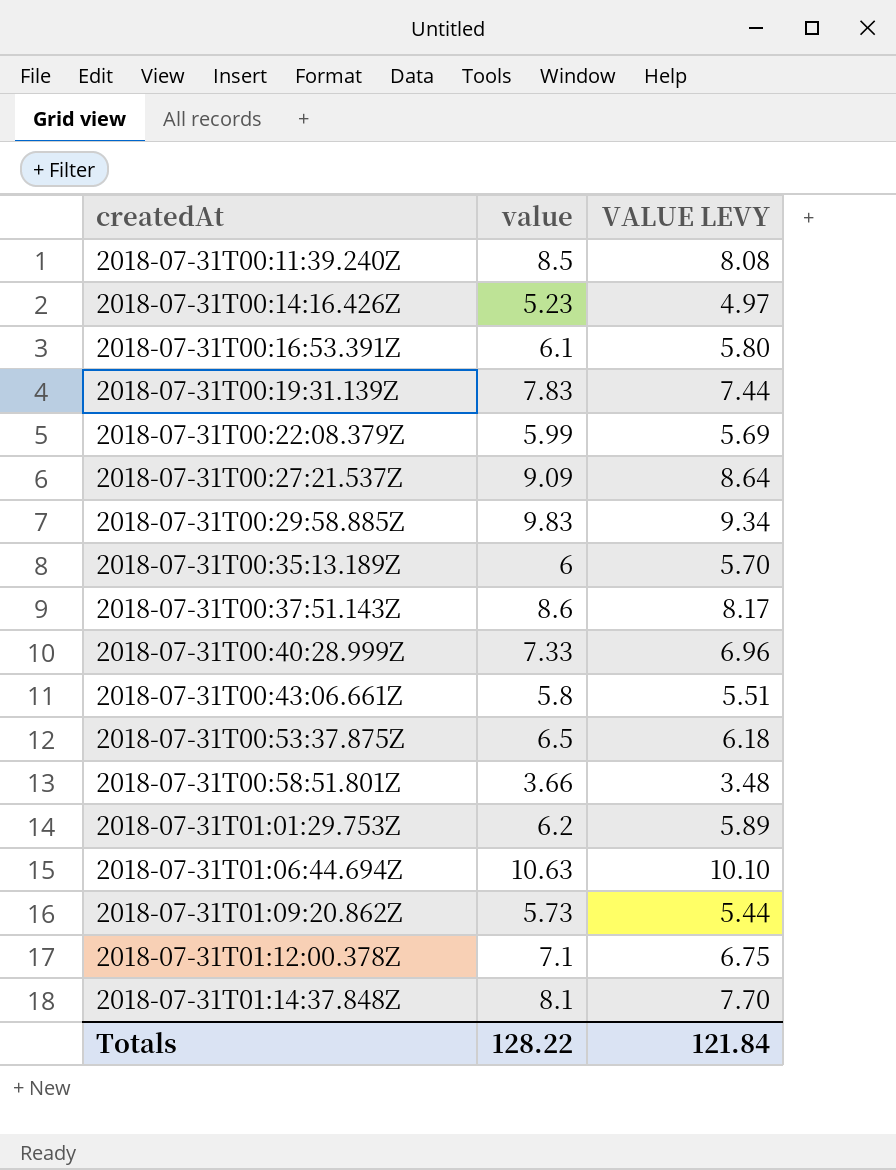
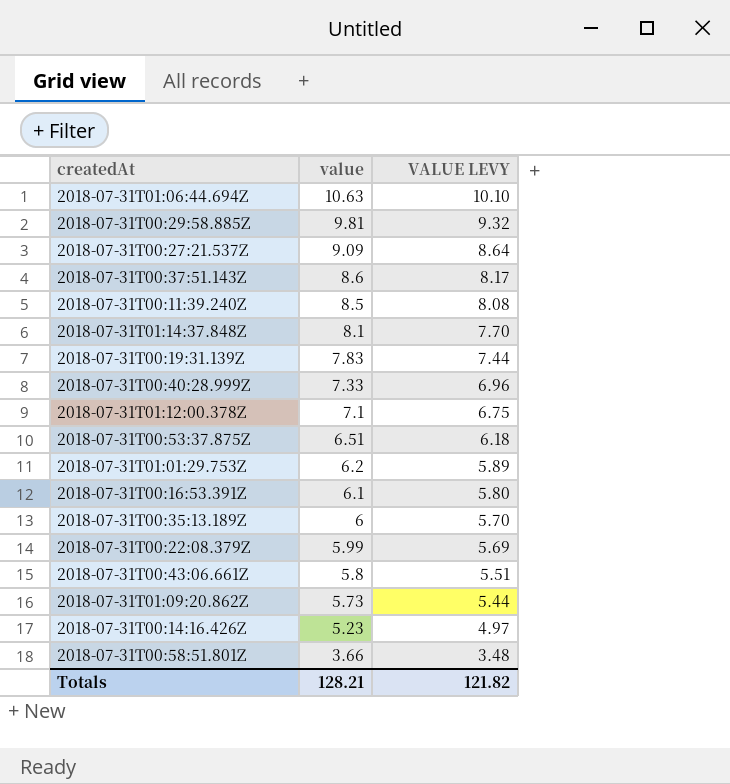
row order: createdAt ascending -> value descending
2018-07-31T00:29:58.885Z | value: 9.83 -> 9.81
2018-07-31T00:29:58.885Z | VALUE LEVY: 9.34 -> 9.32
2018-07-31T00:53:37.875Z | value: 6.5 -> 6.51
Totals | value: 128.22 -> 128.21
Totals | VALUE LEVY: 121.84 -> 121.82

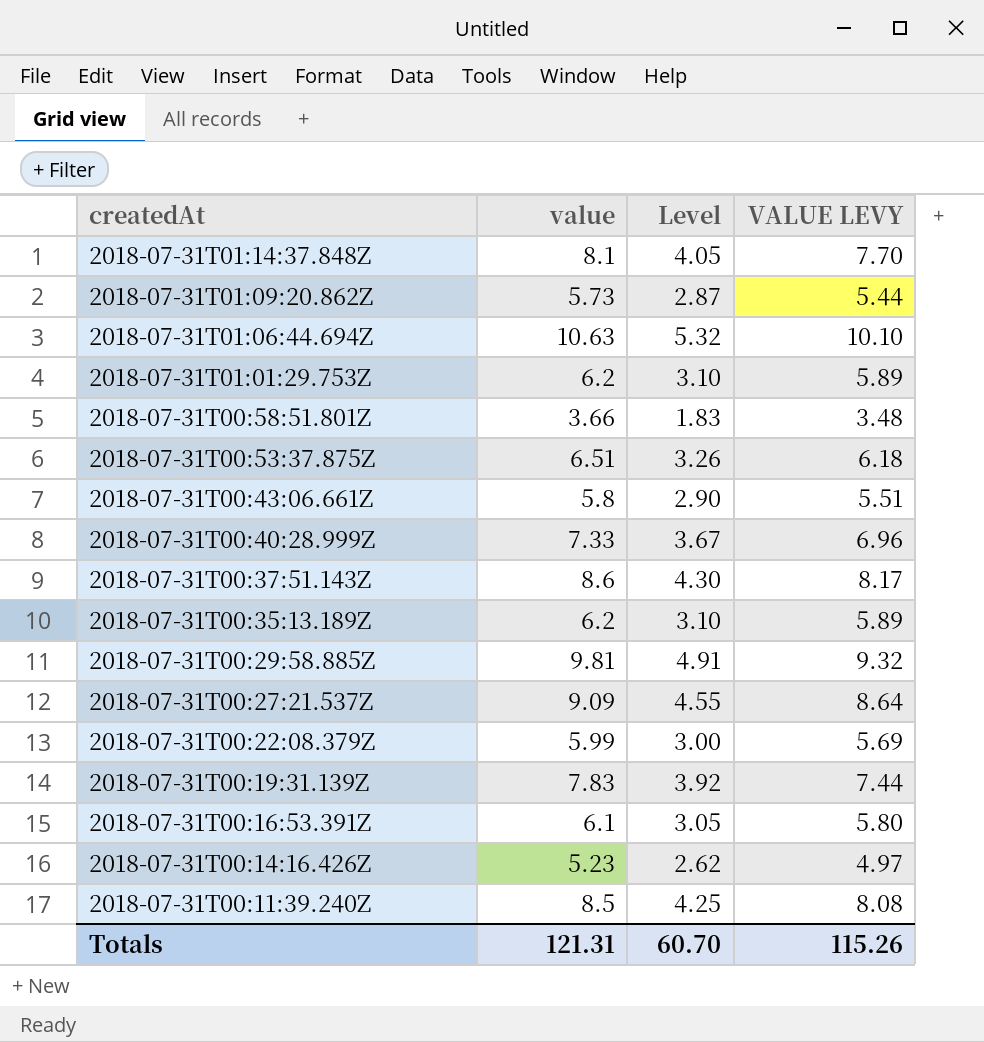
row order: value descending -> createdAt descending
column Level | formula: none -> [value] * 0.5
row 2018-07-31T01:12:00.378Z: 7.1 | 6.75 -> none
2018-07-31T00:35:13.189Z | value: 6 -> 6.2
2018-07-31T00:35:13.189Z | VALUE LEVY: 5.70 -> 5.89
Totals | value: 128.21 -> 121.31
Totals | VALUE LEVY: 121.82 -> 115.26

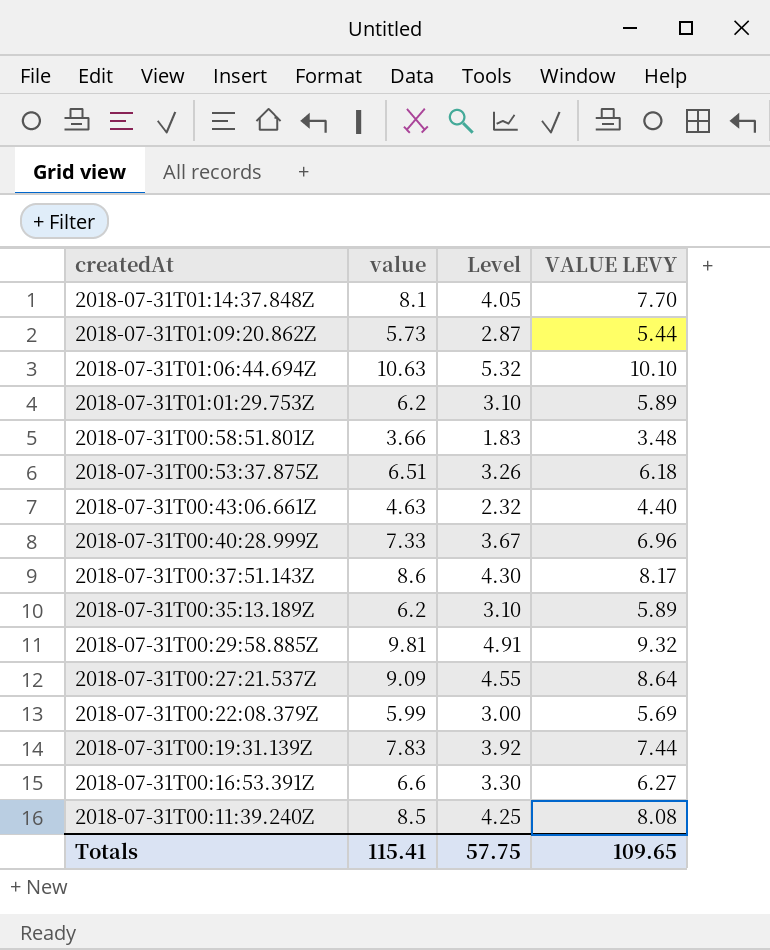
row 2018-07-31T00:14:16.426Z: 5.23 | 2.62 | 4.97 -> none
2018-07-31T00:43:06.661Z | value: 5.8 -> 4.63
2018-07-31T00:43:06.661Z | Level: 2.90 -> 2.32
2018-07-31T00:43:06.661Z | VALUE LEVY: 5.51 -> 4.40
2018-07-31T00:16:53.391Z | value: 6.1 -> 6.6
2018-07-31T00:16:53.391Z | Level: 3.05 -> 3.30
2018-07-31T00:16:53.391Z | VALUE LEVY: 5.80 -> 6.27
Totals | value: 121.31 -> 115.41
Totals | Level: 60.70 -> 57.75
Totals | VALUE LEVY: 115.26 -> 109.65

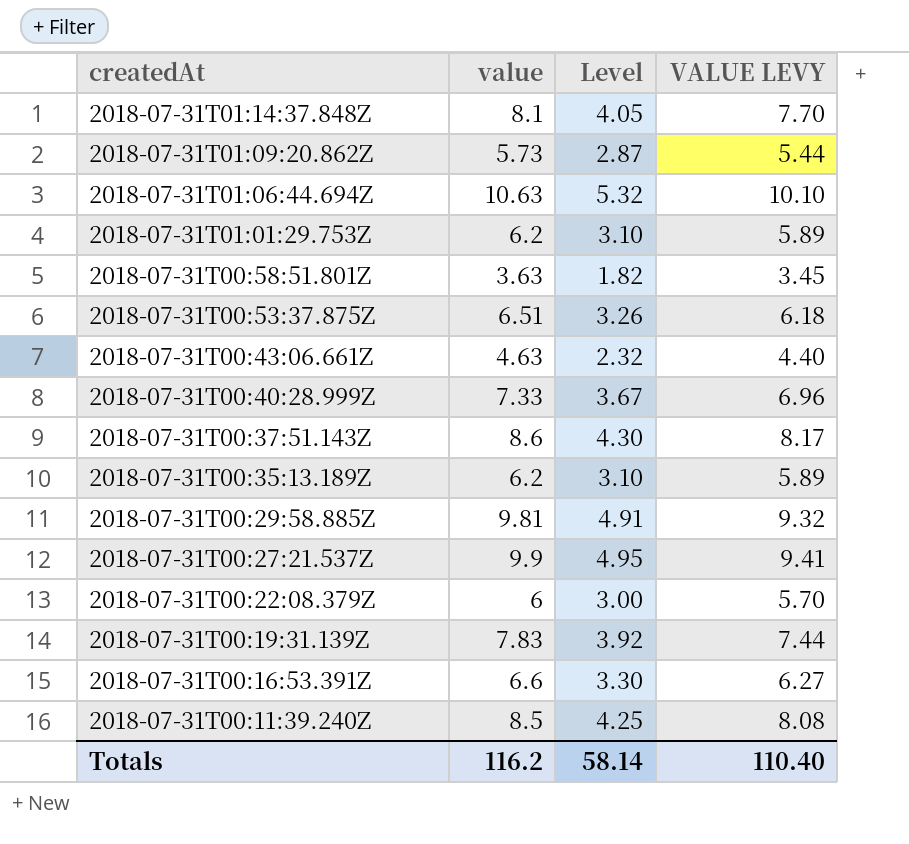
2018-07-31T00:58:51.801Z | value: 3.66 -> 3.63
2018-07-31T00:58:51.801Z | Level: 1.83 -> 1.82
2018-07-31T00:58:51.801Z | VALUE LEVY: 3.48 -> 3.45
2018-07-31T00:27:21.537Z | value: 9.09 -> 9.9
2018-07-31T00:27:21.537Z | Level: 4.55 -> 4.95
2018-07-31T00:27:21.537Z | VALUE LEVY: 8.64 -> 9.41
2018-07-31T00:22:08.379Z | value: 5.99 -> 6
2018-07-31T00:22:08.379Z | VALUE LEVY: 5.69 -> 5.70
Totals | value: 115.41 -> 116.2
Totals | Level: 57.75 -> 58.14
Totals | VALUE LEVY: 109.65 -> 110.40

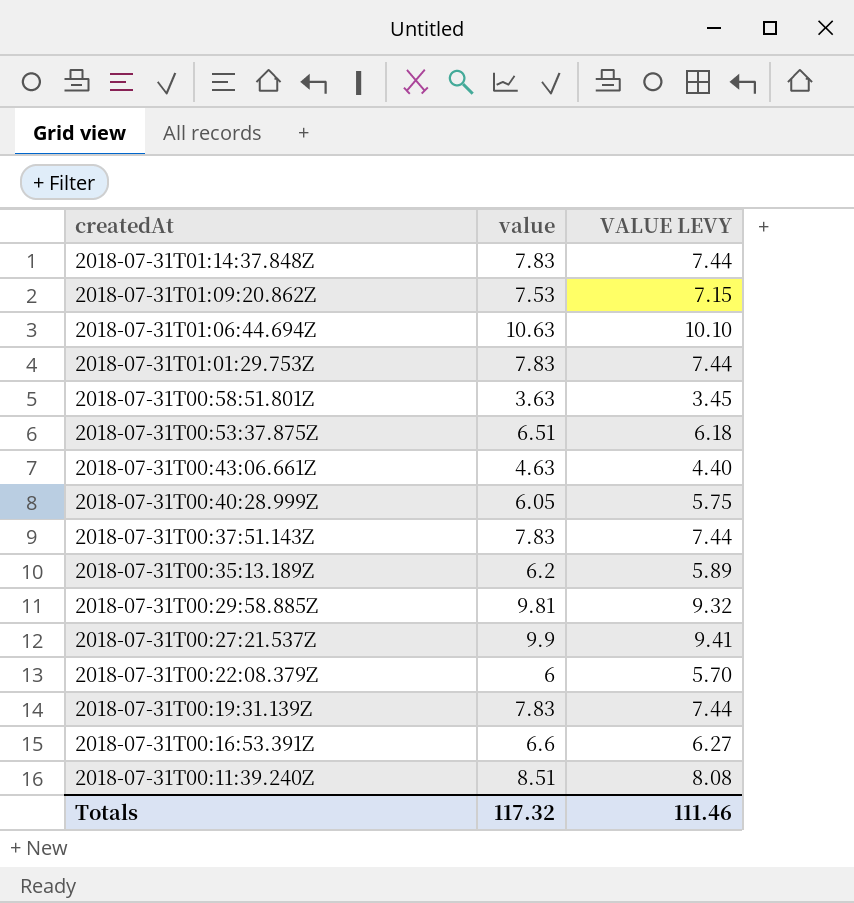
column Level | formula: [value] * 0.5 -> none
2018-07-31T01:14:37.848Z | value: 8.1 -> 7.83
2018-07-31T01:14:37.848Z | VALUE LEVY: 7.70 -> 7.44
2018-07-31T01:09:20.862Z | value: 5.73 -> 7.53
2018-07-31T01:09:20.862Z | VALUE LEVY: 5.44 -> 7.15
2018-07-31T01:01:29.753Z | value: 6.2 -> 7.83
2018-07-31T01:01:29.753Z | VALUE LEVY: 5.89 -> 7.44
2018-07-31T00:40:28.999Z | value: 7.33 -> 6.05
2018-07-31T00:40:28.999Z | VALUE LEVY: 6.96 -> 5.75
2018-07-31T00:37:51.143Z | value: 8.6 -> 7.83
2018-07-31T00:37:51.143Z | VALUE LEVY: 8.17 -> 7.44
2018-07-31T00:11:39.240Z | value: 8.5 -> 8.51
Totals | value: 116.2 -> 117.32
Totals | VALUE LEVY: 110.40 -> 111.46

